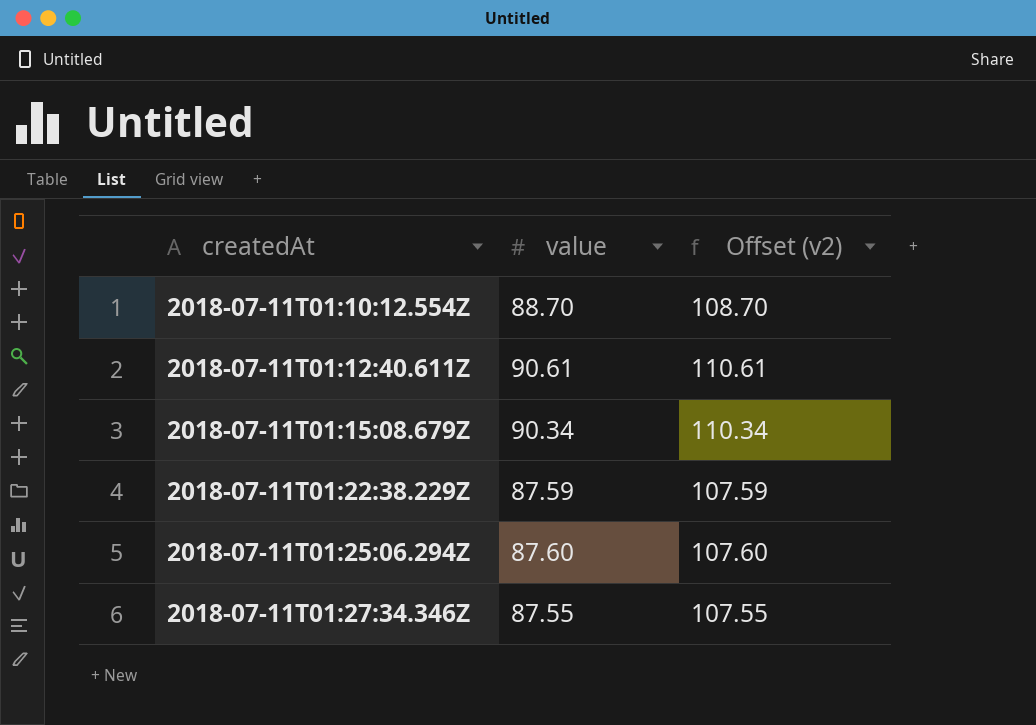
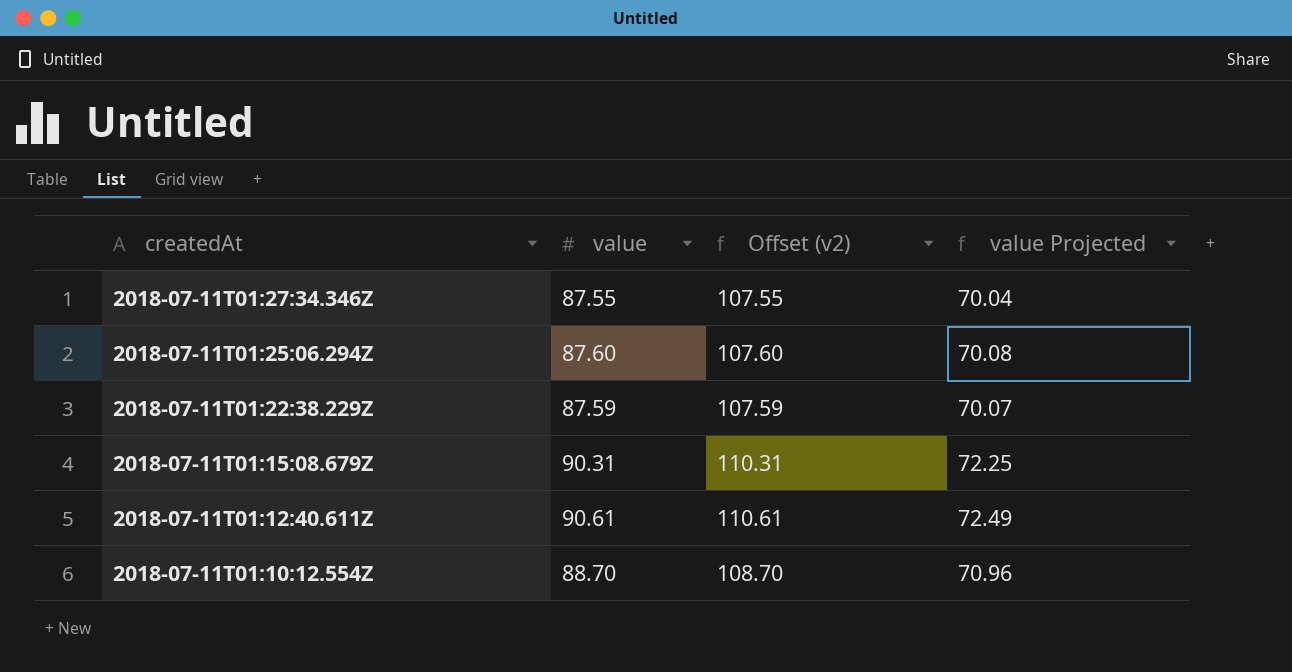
row order: createdAt ascending -> createdAt descending
column value Projected | formula: none -> [value] * 0.8
2018-07-11T01:15:08.679Z | value: 90.34 -> 90.31
2018-07-11T01:15:08.679Z | Offset (v2): 110.34 -> 110.31

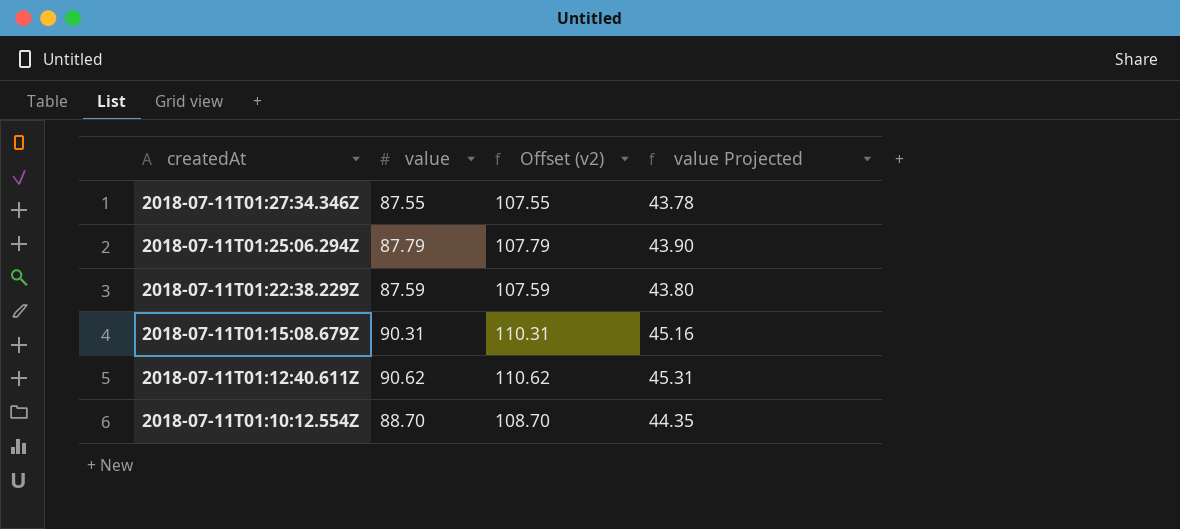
column value Projected | formula: [value] * 0.8 -> [value] * 0.5
2018-07-11T01:25:06.294Z | value: 87.60 -> 87.79
2018-07-11T01:25:06.294Z | Offset (v2): 107.60 -> 107.79
2018-07-11T01:12:40.611Z | value: 90.61 -> 90.62
2018-07-11T01:12:40.611Z | Offset (v2): 110.61 -> 110.62

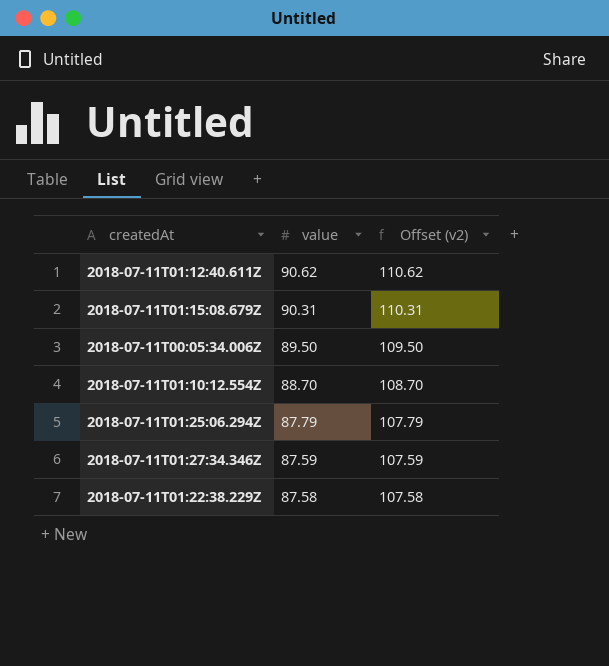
row order: createdAt descending -> value descending
column value Projected | formula: [value] * 0.5 -> none
row 2018-07-11T00:05:34.006Z: none -> 89.50 | 109.50
2018-07-11T01:27:34.346Z | value: 87.55 -> 87.59
2018-07-11T01:27:34.346Z | Offset (v2): 107.55 -> 107.59
2018-07-11T01:22:38.229Z | value: 87.59 -> 87.58
2018-07-11T01:22:38.229Z | Offset (v2): 107.59 -> 107.58

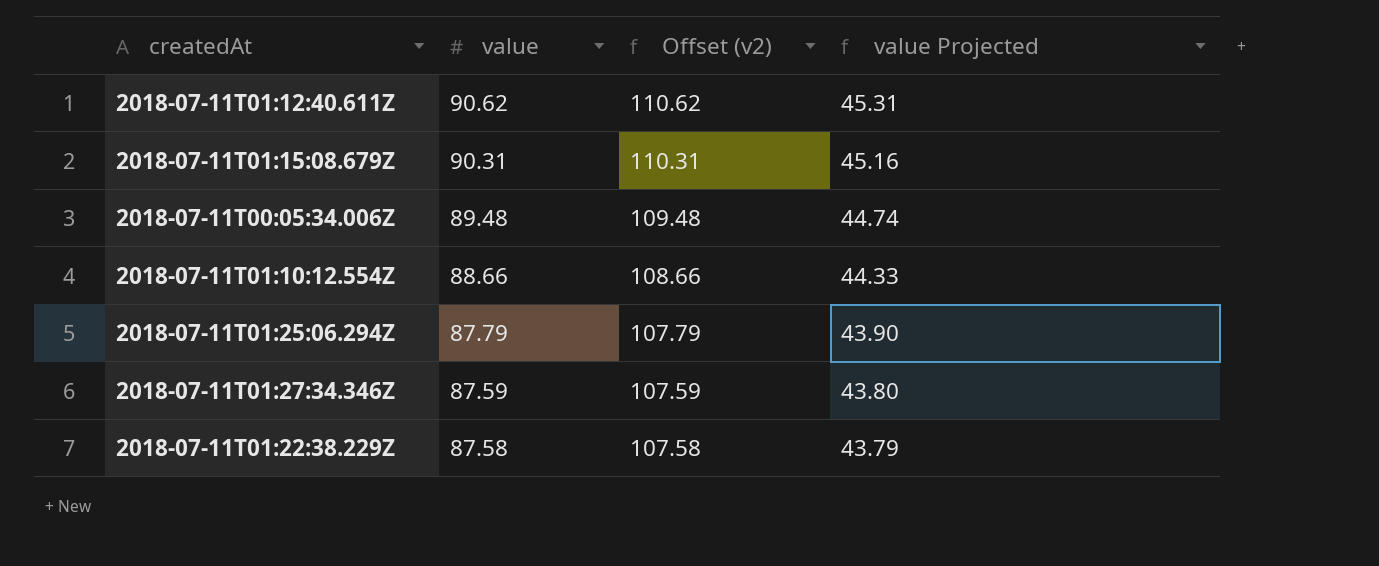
column value Projected | formula: none -> [value] * 0.5
2018-07-11T00:05:34.006Z | value: 89.50 -> 89.48
2018-07-11T00:05:34.006Z | Offset (v2): 109.50 -> 109.48
2018-07-11T01:10:12.554Z | value: 88.70 -> 88.66
2018-07-11T01:10:12.554Z | Offset (v2): 108.70 -> 108.66

